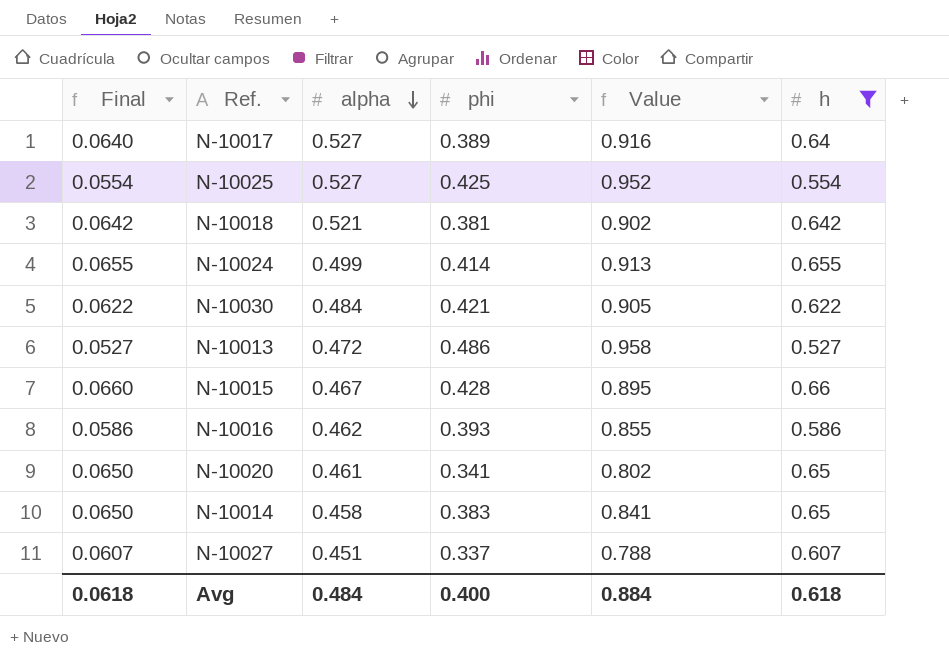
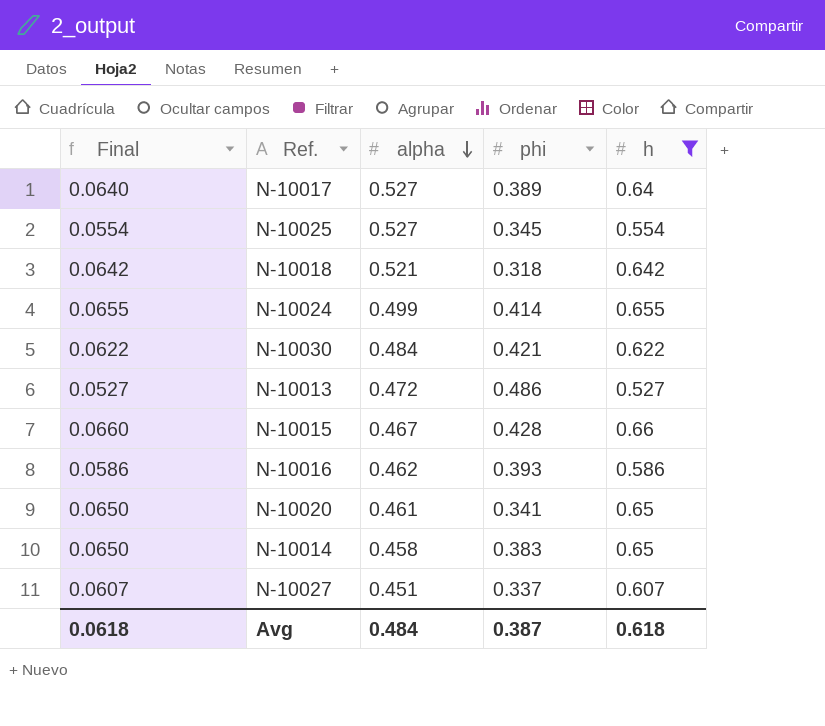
column Value | formula: [alpha] + [phi] -> none
N-10025 | phi: 0.425 -> 0.345
N-10018 | phi: 0.381 -> 0.318
Avg | phi: 0.400 -> 0.387

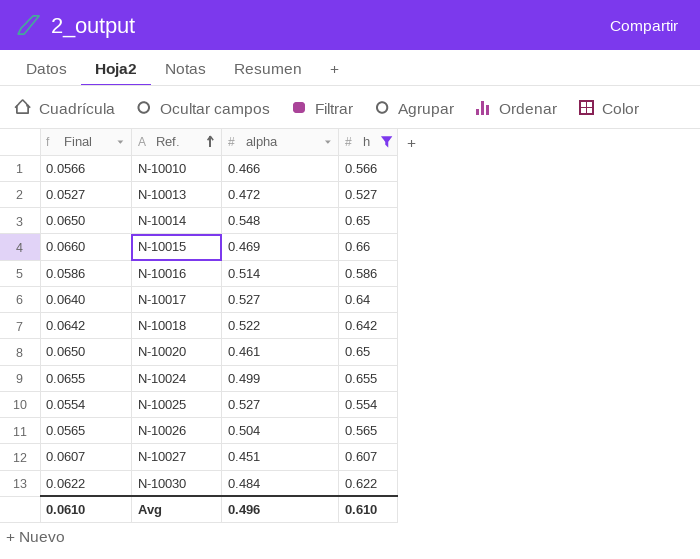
row order: alpha descending -> Ref. ascending
column phi | position: 4 -> none
row N-10010: none -> 0.0566 | 0.466 | 0.566
N-10014 | alpha: 0.458 -> 0.548
N-10015 | alpha: 0.467 -> 0.469
N-10016 | alpha: 0.462 -> 0.514
N-10018 | alpha: 0.521 -> 0.522
row N-10026: none -> 0.0565 | 0.504 | 0.565
Avg | Final: 0.0618 -> 0.0610
Avg | alpha: 0.484 -> 0.496
Avg | h: 0.618 -> 0.610

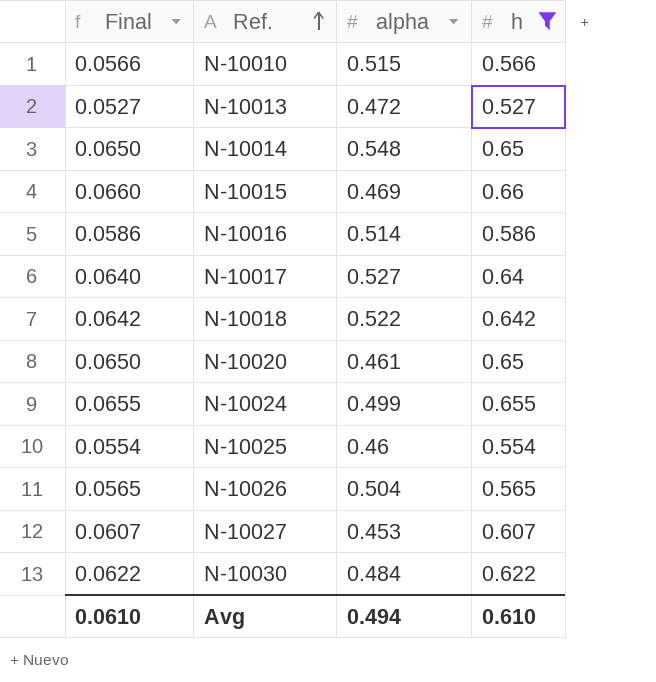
N-10010 | alpha: 0.466 -> 0.515
N-10025 | alpha: 0.527 -> 0.46
N-10027 | alpha: 0.451 -> 0.453
Avg | alpha: 0.496 -> 0.494

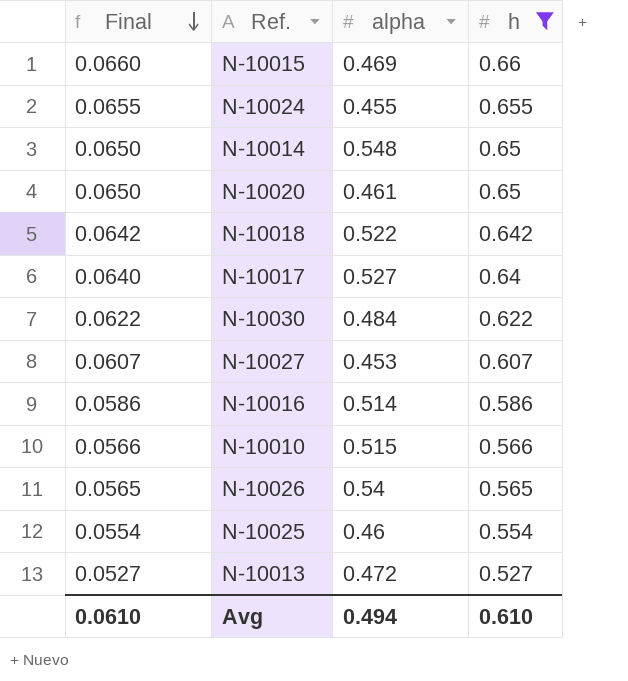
row order: Ref. ascending -> Final descending
N-10024 | alpha: 0.499 -> 0.455
N-10026 | alpha: 0.504 -> 0.54

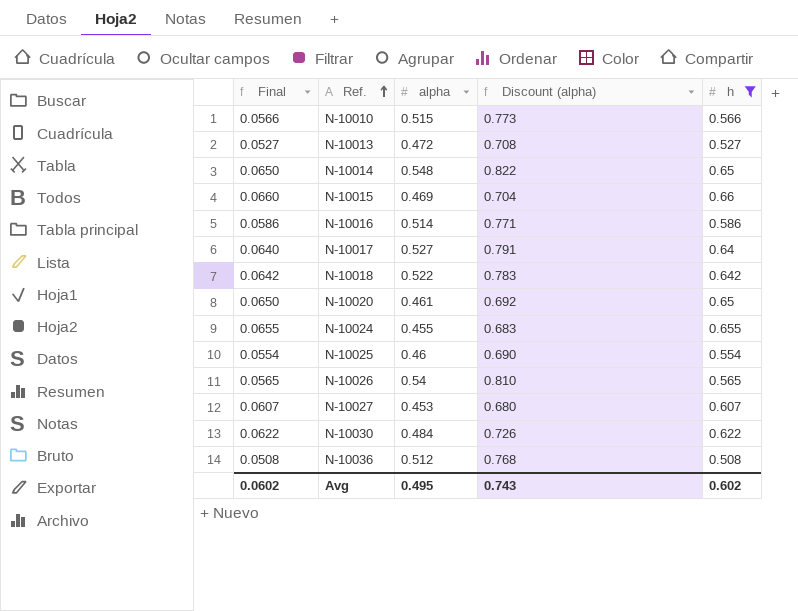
row order: Final descending -> Ref. ascending
column Discount (alpha) | formula: none -> [alpha] * 1.5
row N-10036: none -> 0.0508 | 0.512 | 0.768 | 0.508
Avg | Final: 0.0610 -> 0.0602
Avg | alpha: 0.494 -> 0.495
Avg | h: 0.610 -> 0.602

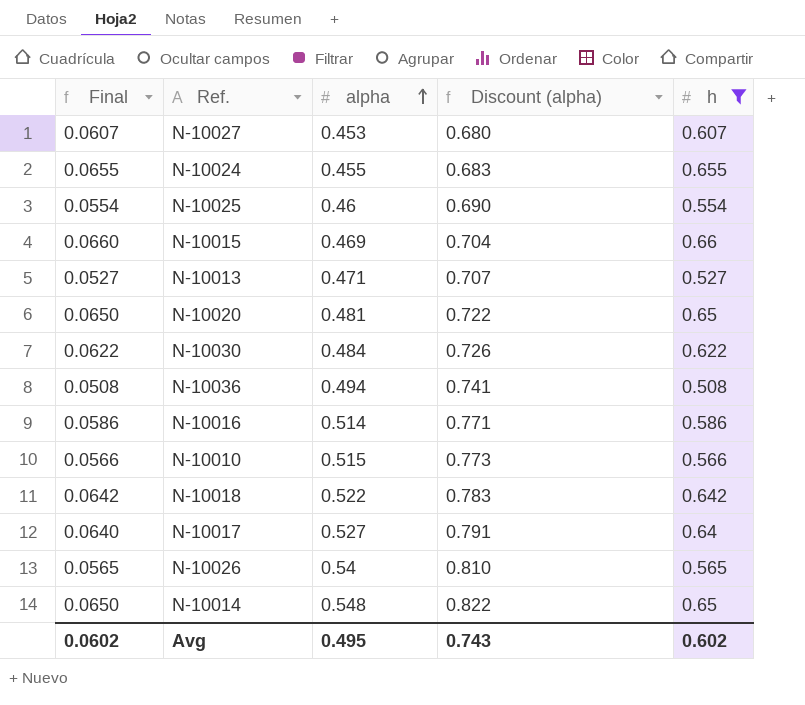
row order: Ref. ascending -> alpha ascending
N-10013 | alpha: 0.472 -> 0.471
N-10013 | Discount (alpha): 0.708 -> 0.707
N-10020 | alpha: 0.461 -> 0.481
N-10020 | Discount (alpha): 0.692 -> 0.722
N-10036 | alpha: 0.512 -> 0.494
N-10036 | Discount (alpha): 0.768 -> 0.741

